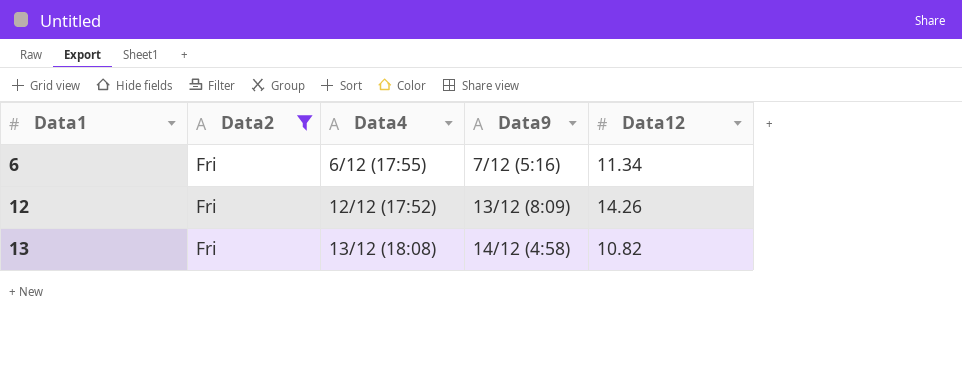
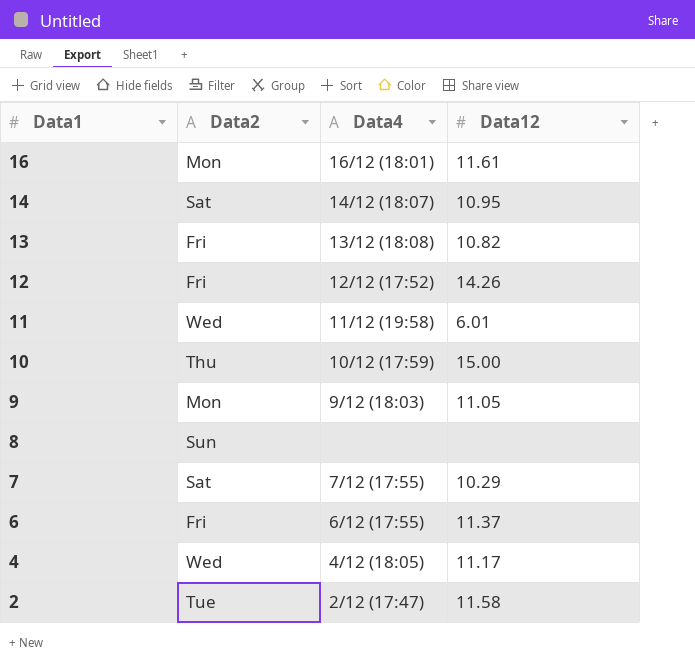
filter: Data2 = Fri -> none
row order: Data1 ascending -> Data1 descending
column Data9 | position: 4 -> none
6 | Data12: 11.34 -> 11.37

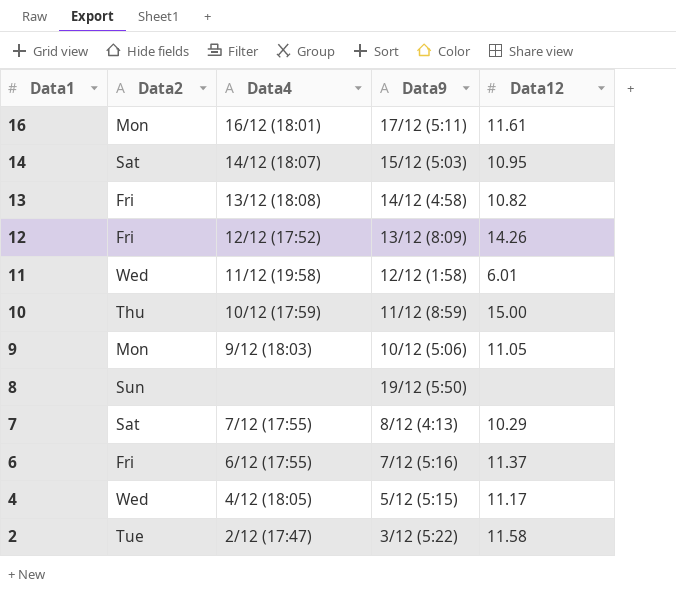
column Data9 | position: none -> 4

